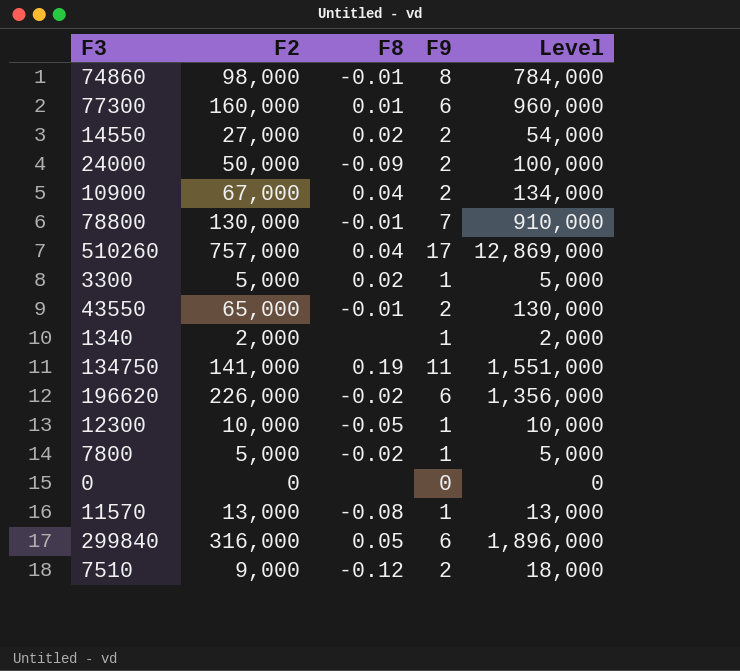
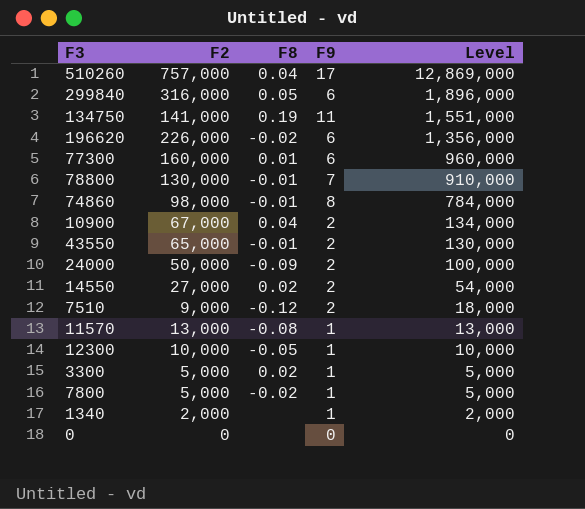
row order: none -> Level descending

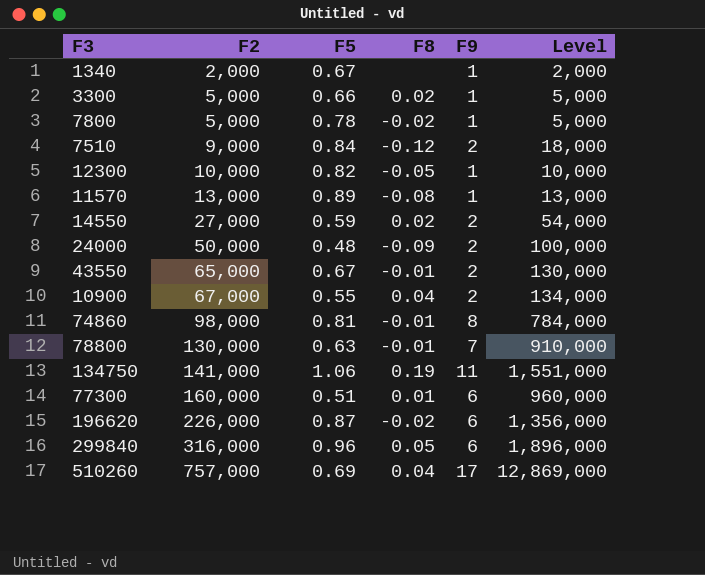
row order: Level descending -> F2 ascending
column F5 | position: none -> 3
row 0: 0 | none | 0 | 0 -> none

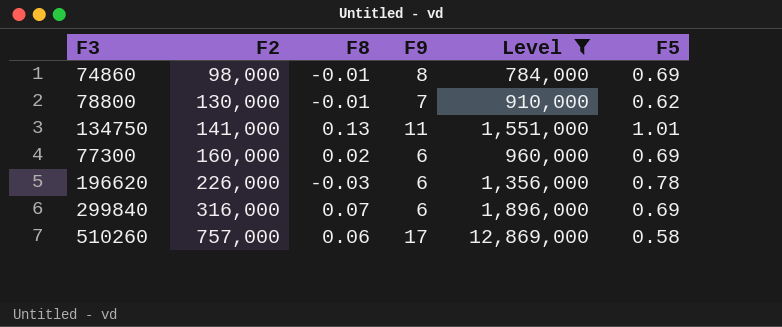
filter: none -> Level >= 784,000
column F5 | position: 3 -> 6
74860 | F5: 0.81 -> 0.69
78800 | F5: 0.63 -> 0.62
134750 | F8: 0.19 -> 0.13
134750 | F5: 1.06 -> 1.01
77300 | F8: 0.01 -> 0.02
77300 | F5: 0.51 -> 0.69
196620 | F8: -0.02 -> -0.03
196620 | F5: 0.87 -> 0.78
299840 | F8: 0.05 -> 0.07
299840 | F5: 0.96 -> 0.69
510260 | F8: 0.04 -> 0.06
510260 | F5: 0.69 -> 0.58

